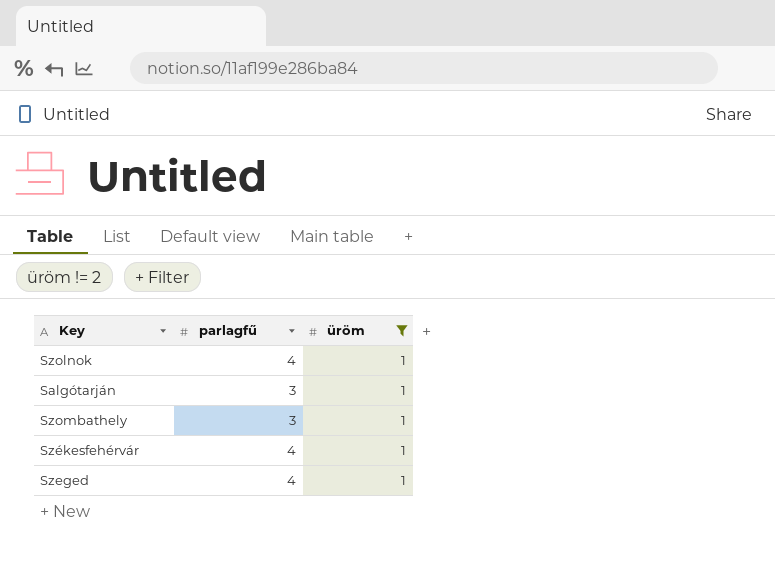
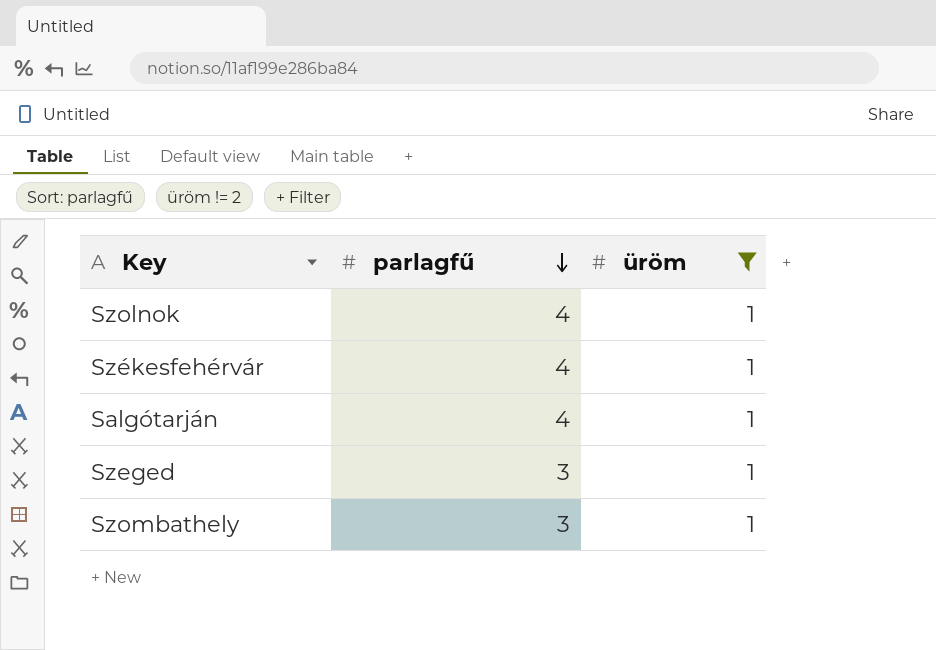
row order: none -> parlagfű descending
Salgótarján | parlagfű: 3 -> 4
Szeged | parlagfű: 4 -> 3

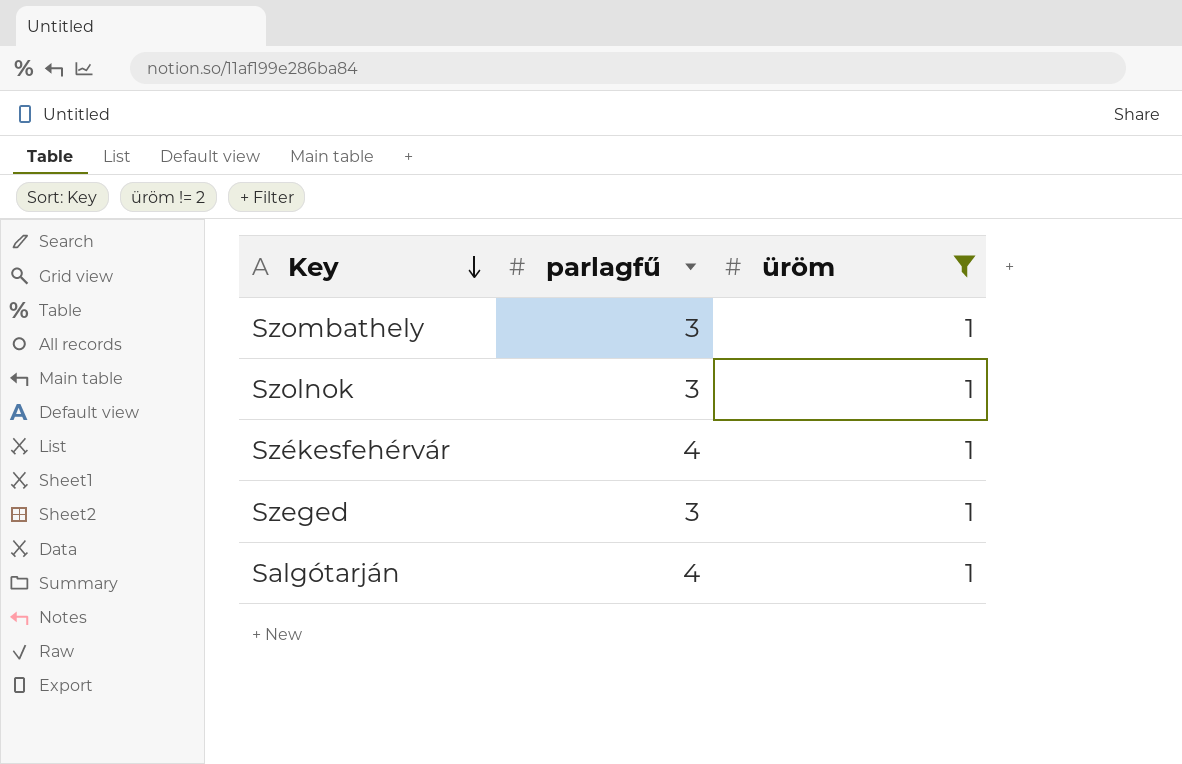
row order: parlagfű descending -> Key descending
Szolnok | parlagfű: 4 -> 3

